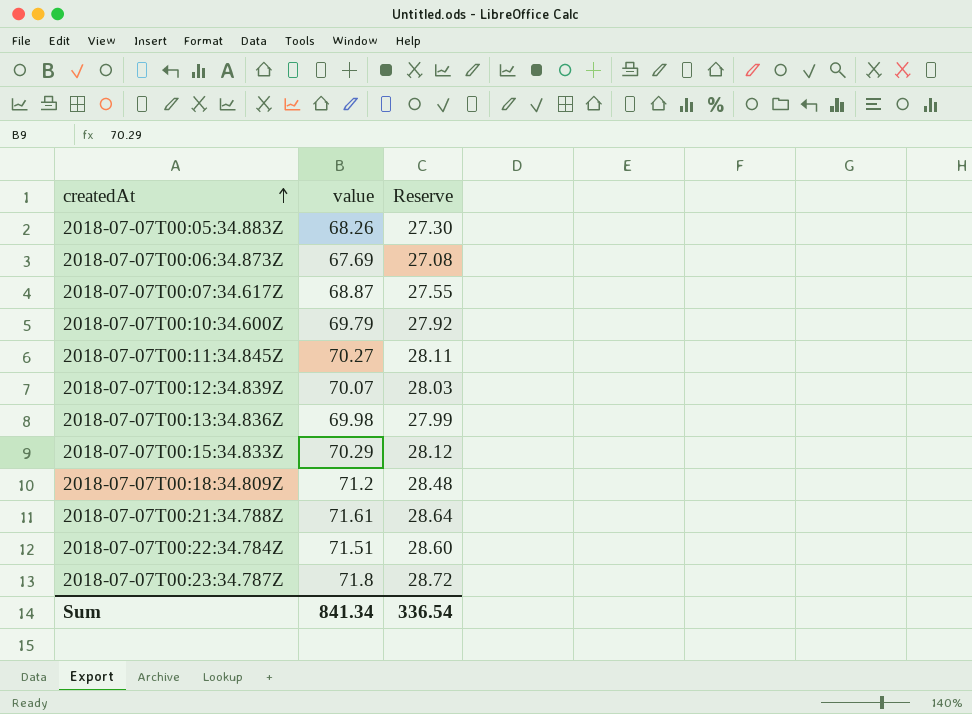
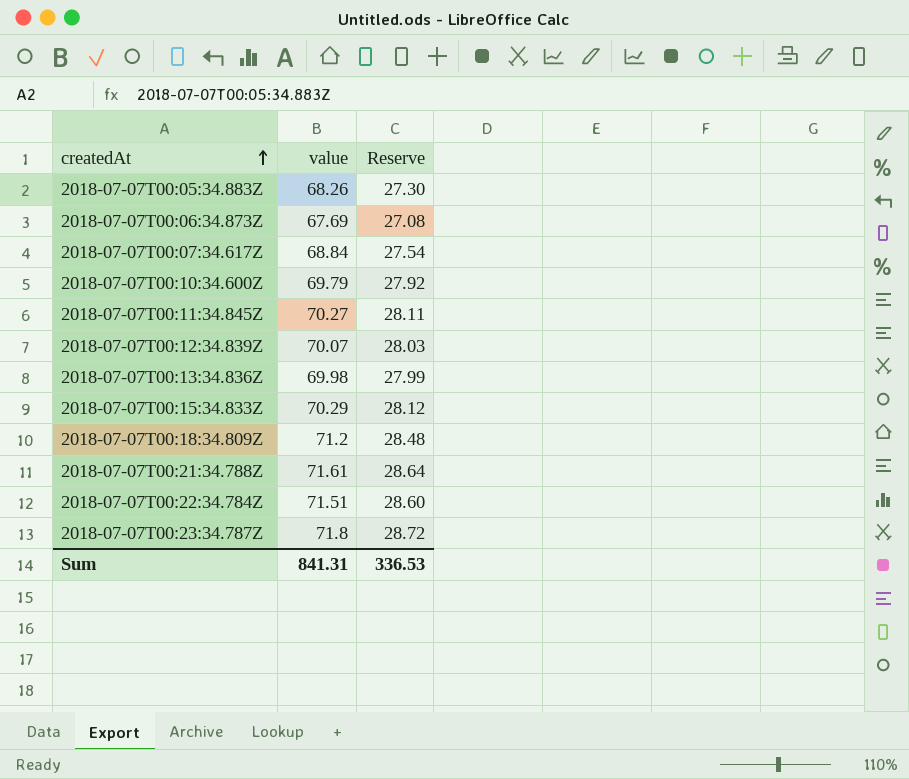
2018-07-07T00:07:34.617Z | value: 68.87 -> 68.84
2018-07-07T00:07:34.617Z | Reserve: 27.55 -> 27.54
Sum | value: 841.34 -> 841.31
Sum | Reserve: 336.54 -> 336.53

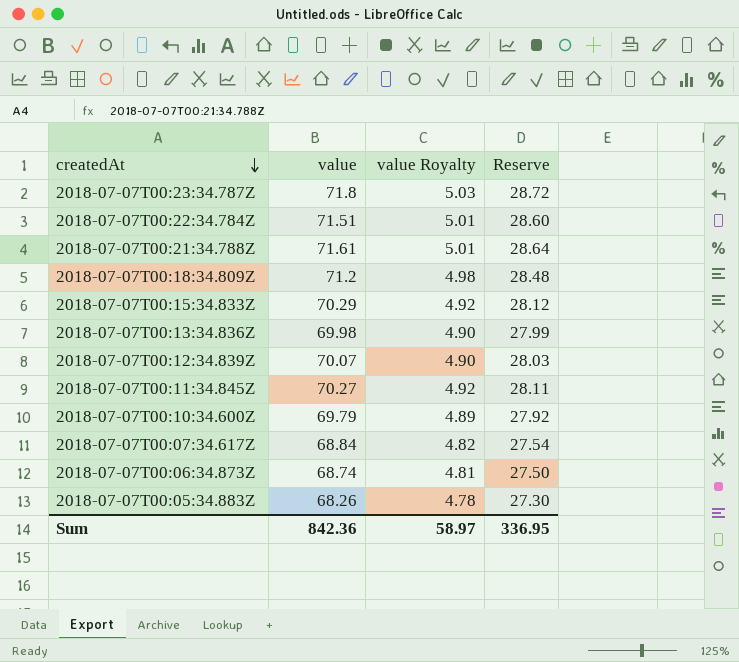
row order: createdAt ascending -> createdAt descending
column value Royalty | formula: none -> [value] * 0.07
2018-07-07T00:06:34.873Z | value: 67.69 -> 68.74
2018-07-07T00:06:34.873Z | Reserve: 27.08 -> 27.50
Sum | value: 841.31 -> 842.36
Sum | Reserve: 336.53 -> 336.95

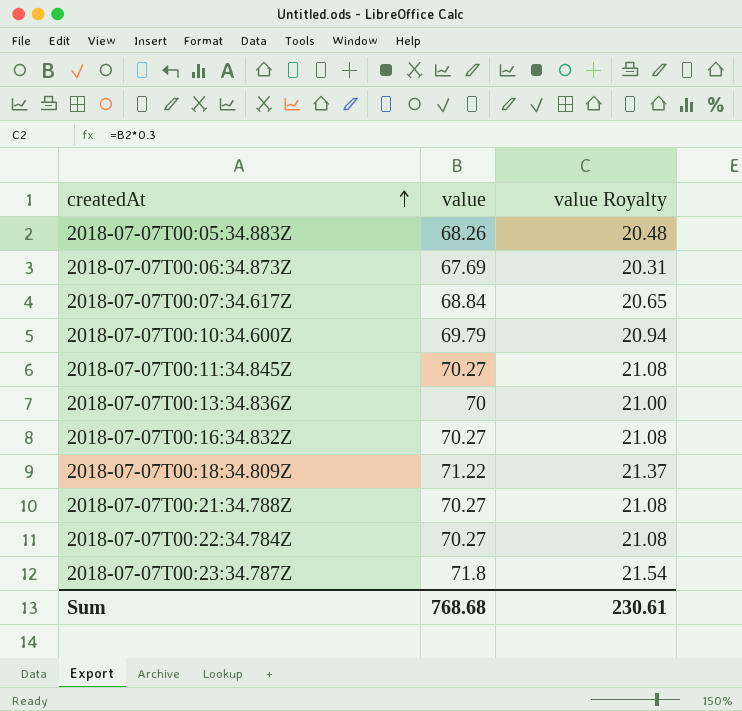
row order: createdAt descending -> createdAt ascending
column Reserve | formula: [value] * 0.4 -> none
column value Royalty | formula: [value] * 0.07 -> [value] * 0.3
row 2018-07-07T00:15:34.833Z: 70.29 | 4.92 | 28.12 -> none
row 2018-07-07T00:12:34.839Z: 70.07 | 4.90 | 28.03 -> none
2018-07-07T00:06:34.873Z | value: 68.74 -> 67.69
2018-07-07T00:13:34.836Z | value: 69.98 -> 70
row 2018-07-07T00:16:34.832Z: none -> 70.27 | 21.08
2018-07-07T00:18:34.809Z | value: 71.2 -> 71.22
2018-07-07T00:21:34.788Z | value: 71.61 -> 70.27
2018-07-07T00:22:34.784Z | value: 71.51 -> 70.27
Sum | value: 842.36 -> 768.68
Sum | value Royalty: 58.97 -> 230.61

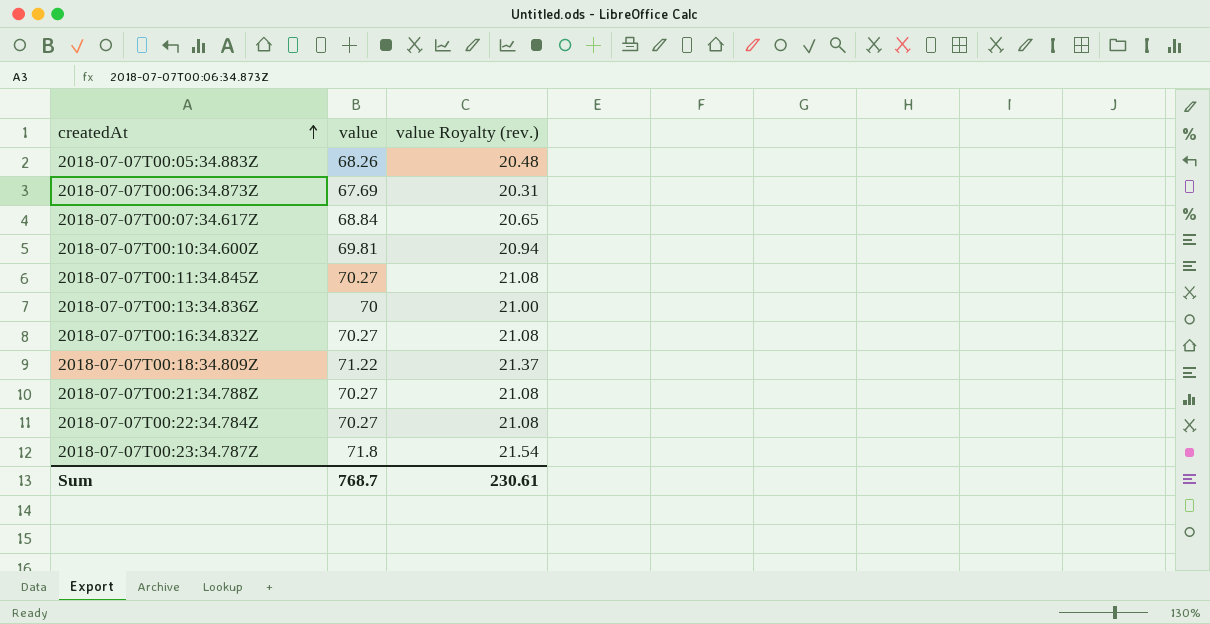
column name: value Royalty -> value Royalty (rev.)
2018-07-07T00:10:34.600Z | value: 69.79 -> 69.81
Sum | value: 768.68 -> 768.7

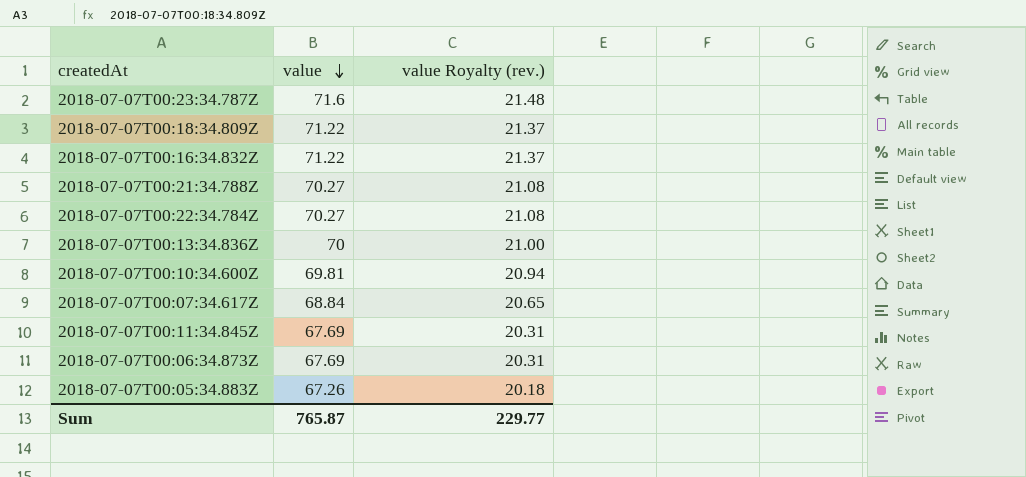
row order: createdAt ascending -> value descending
2018-07-07T00:23:34.787Z | value: 71.8 -> 71.6
2018-07-07T00:23:34.787Z | value Royalty (rev.): 21.54 -> 21.48
2018-07-07T00:16:34.832Z | value: 70.27 -> 71.22
2018-07-07T00:16:34.832Z | value Royalty (rev.): 21.08 -> 21.37
2018-07-07T00:11:34.845Z | value: 70.27 -> 67.69
2018-07-07T00:11:34.845Z | value Royalty (rev.): 21.08 -> 20.31
2018-07-07T00:05:34.883Z | value: 68.26 -> 67.26
2018-07-07T00:05:34.883Z | value Royalty (rev.): 20.48 -> 20.18
Sum | value: 768.7 -> 765.87
Sum | value Royalty (rev.): 230.61 -> 229.77

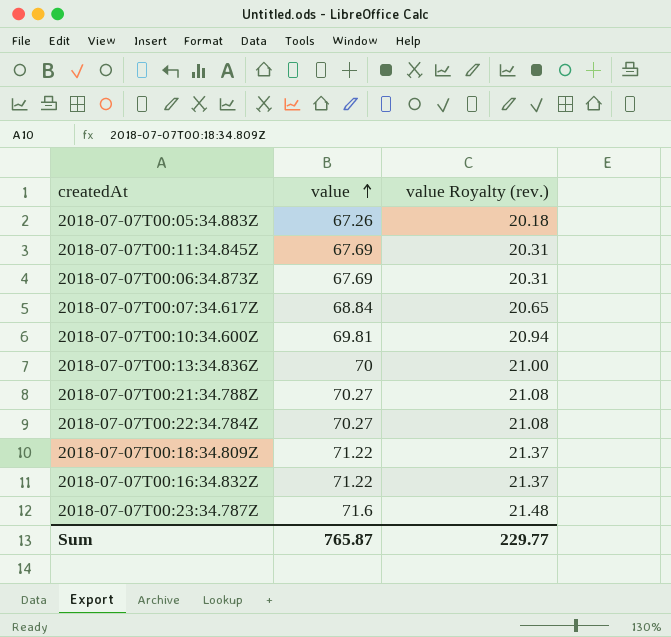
row order: value descending -> value ascending

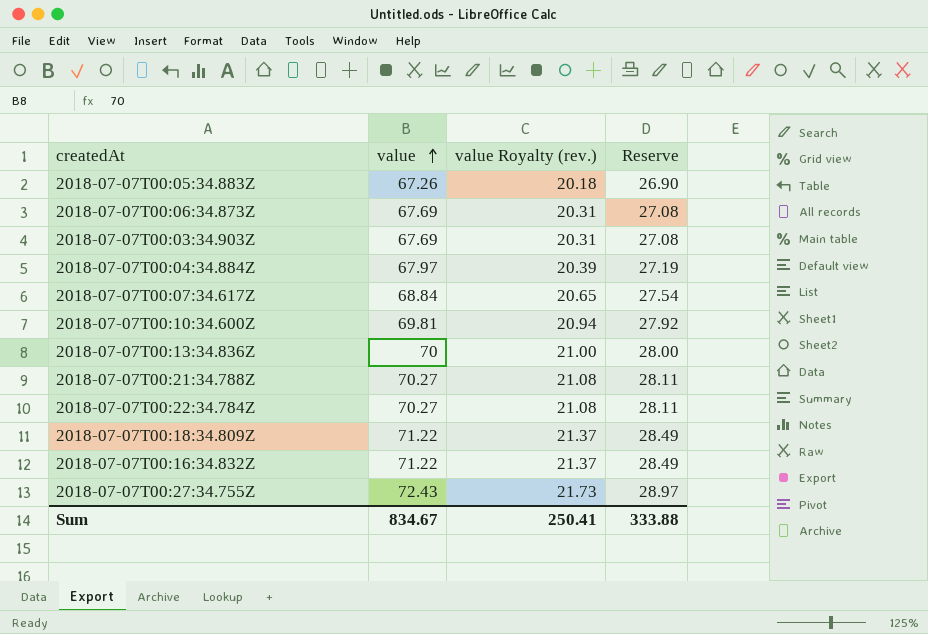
column Reserve | formula: none -> [value] * 0.4
row 2018-07-07T00:11:34.845Z: 67.69 | 20.31 -> none
row 2018-07-07T00:23:34.787Z: 71.6 | 21.48 -> none
row 2018-07-07T00:03:34.903Z: none -> 67.69 | 20.31 | 27.08
row 2018-07-07T00:04:34.884Z: none -> 67.97 | 20.39 | 27.19
row 2018-07-07T00:27:34.755Z: none -> 72.43 | 21.73 | 28.97
Sum | value: 765.87 -> 834.67
Sum | value Royalty (rev.): 229.77 -> 250.41

